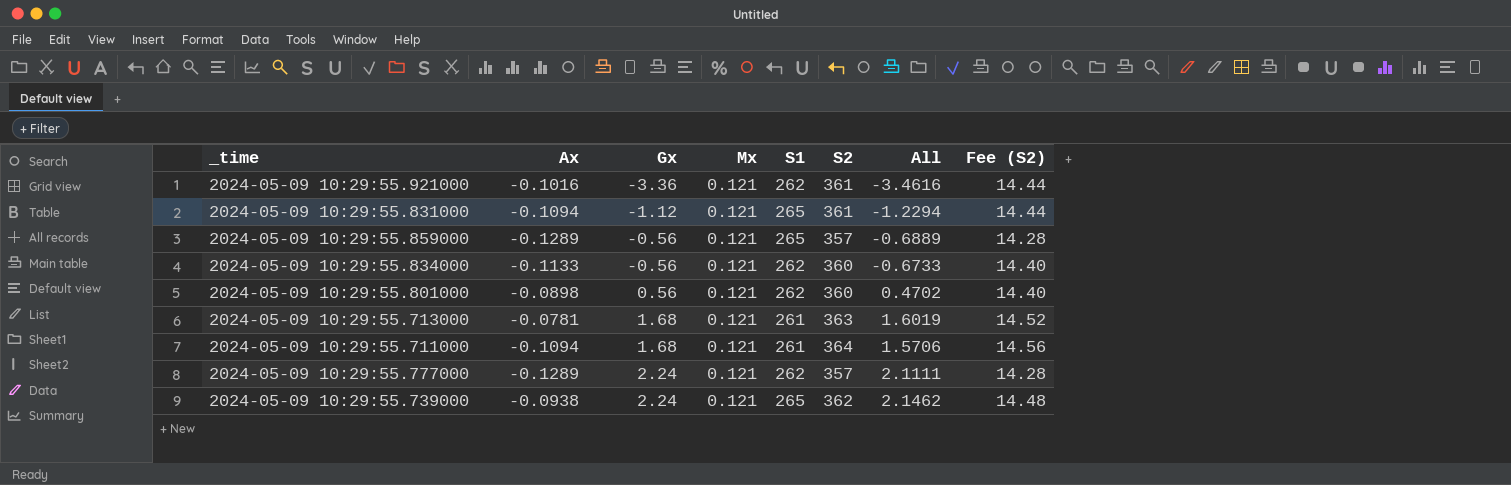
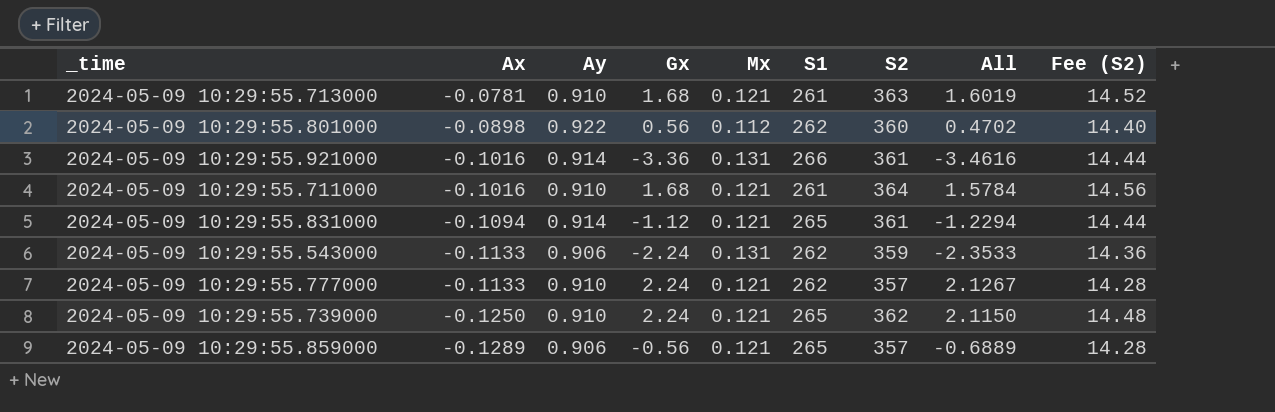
row order: Gx ascending -> Ax descending
column Ay | position: none -> 3
row 2024-05-09 10:29:55.834000: -0.1133 | -0.56 | 0.121 | 262 | 360 | -0.6733 | 14.40 -> none
2024-05-09 10:29:55.801000 | Mx: 0.121 -> 0.112
2024-05-09 10:29:55.921000 | Mx: 0.121 -> 0.131
2024-05-09 10:29:55.921000 | S1: 262 -> 266
2024-05-09 10:29:55.711000 | Ax: -0.1094 -> -0.1016
2024-05-09 10:29:55.711000 | All: 1.5706 -> 1.5784
row 2024-05-09 10:29:55.543000: none -> -0.1133 | 0.906 | -2.24 | 0.131 | 262 | 359 | -2.3533 | 14.36
2024-05-09 10:29:55.777000 | Ax: -0.1289 -> -0.1133
2024-05-09 10:29:55.777000 | All: 2.1111 -> 2.1267
2024-05-09 10:29:55.739000 | Ax: -0.0938 -> -0.1250
2024-05-09 10:29:55.739000 | All: 2.1462 -> 2.1150

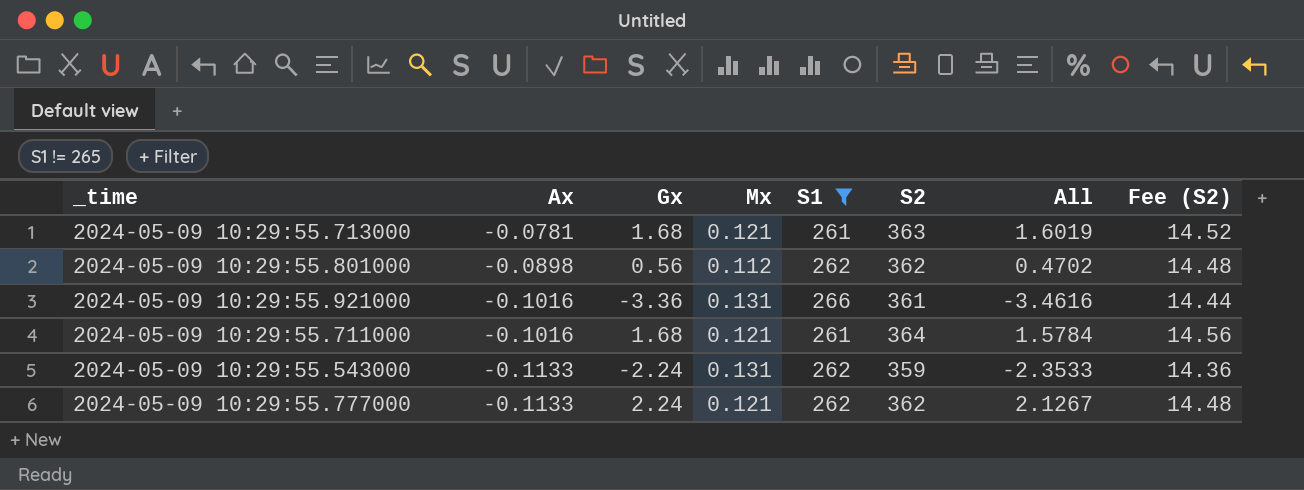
filter: none -> S1 != 265
column Ay | position: 3 -> none
2024-05-09 10:29:55.801000 | S2: 360 -> 362
2024-05-09 10:29:55.801000 | Fee (S2): 14.40 -> 14.48
2024-05-09 10:29:55.777000 | S2: 357 -> 362
2024-05-09 10:29:55.777000 | Fee (S2): 14.28 -> 14.48

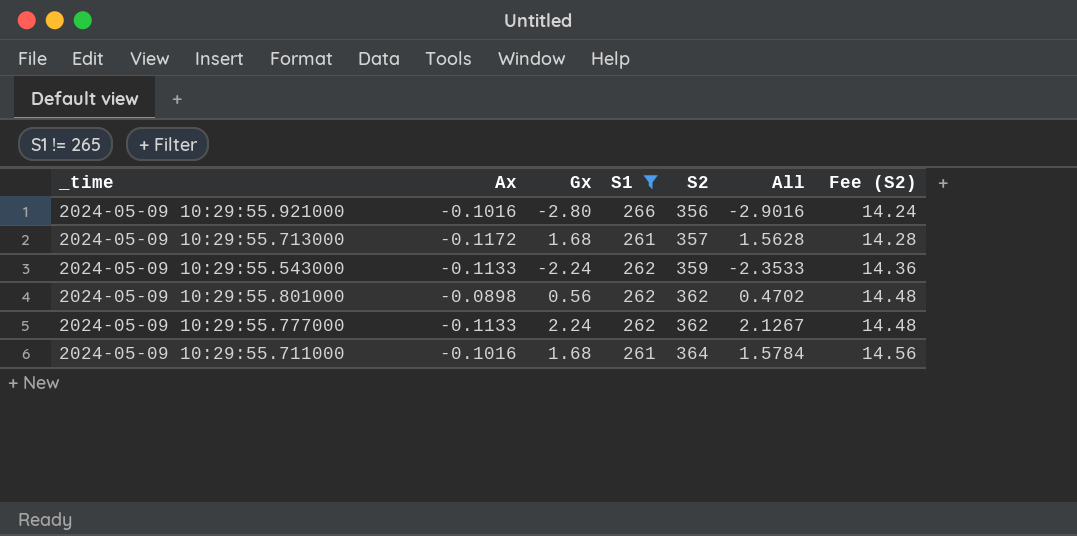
row order: Ax descending -> S2 ascending
column Mx | position: 4 -> none
2024-05-09 10:29:55.921000 | Gx: -3.36 -> -2.80
2024-05-09 10:29:55.921000 | S2: 361 -> 356
2024-05-09 10:29:55.921000 | All: -3.4616 -> -2.9016
2024-05-09 10:29:55.921000 | Fee (S2): 14.44 -> 14.24
2024-05-09 10:29:55.713000 | Ax: -0.0781 -> -0.1172
2024-05-09 10:29:55.713000 | S2: 363 -> 357
2024-05-09 10:29:55.713000 | All: 1.6019 -> 1.5628
2024-05-09 10:29:55.713000 | Fee (S2): 14.52 -> 14.28

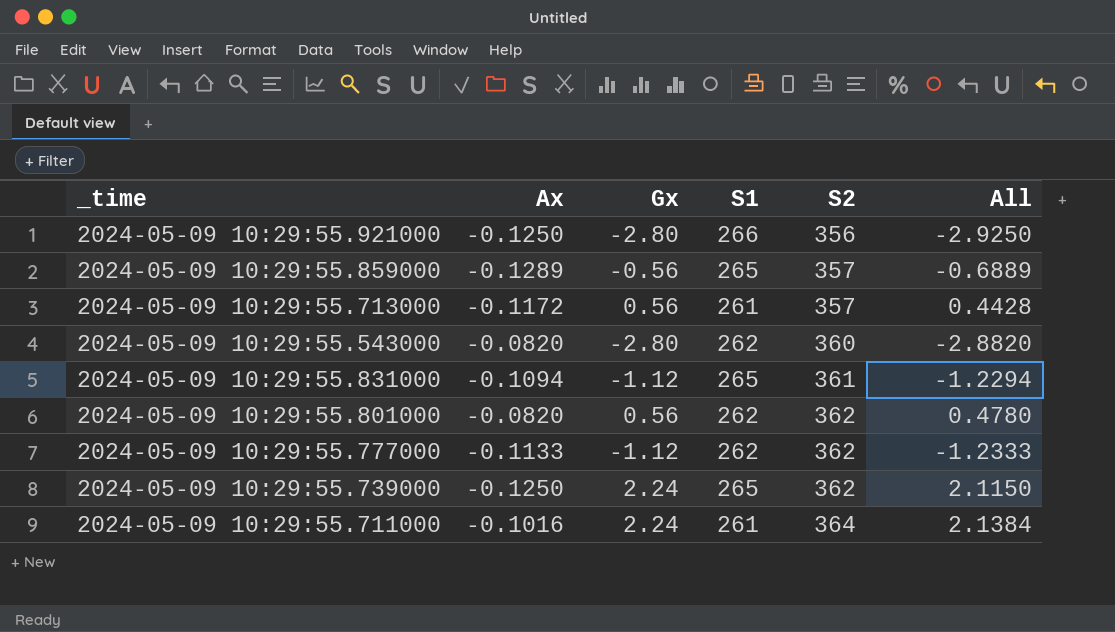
filter: S1 != 265 -> none
column Fee (S2) | formula: [S2] * 0.04 -> none
2024-05-09 10:29:55.921000 | Ax: -0.1016 -> -0.1250
2024-05-09 10:29:55.921000 | All: -2.9016 -> -2.9250
2024-05-09 10:29:55.713000 | Gx: 1.68 -> 0.56
2024-05-09 10:29:55.713000 | All: 1.5628 -> 0.4428
2024-05-09 10:29:55.543000 | Ax: -0.1133 -> -0.0820
2024-05-09 10:29:55.543000 | Gx: -2.24 -> -2.80
2024-05-09 10:29:55.543000 | S2: 359 -> 360
2024-05-09 10:29:55.543000 | All: -2.3533 -> -2.8820
2024-05-09 10:29:55.801000 | Ax: -0.0898 -> -0.0820
2024-05-09 10:29:55.801000 | All: 0.4702 -> 0.4780
2024-05-09 10:29:55.777000 | Gx: 2.24 -> -1.12
2024-05-09 10:29:55.777000 | All: 2.1267 -> -1.2333
2024-05-09 10:29:55.711000 | Gx: 1.68 -> 2.24
2024-05-09 10:29:55.711000 | All: 1.5784 -> 2.1384

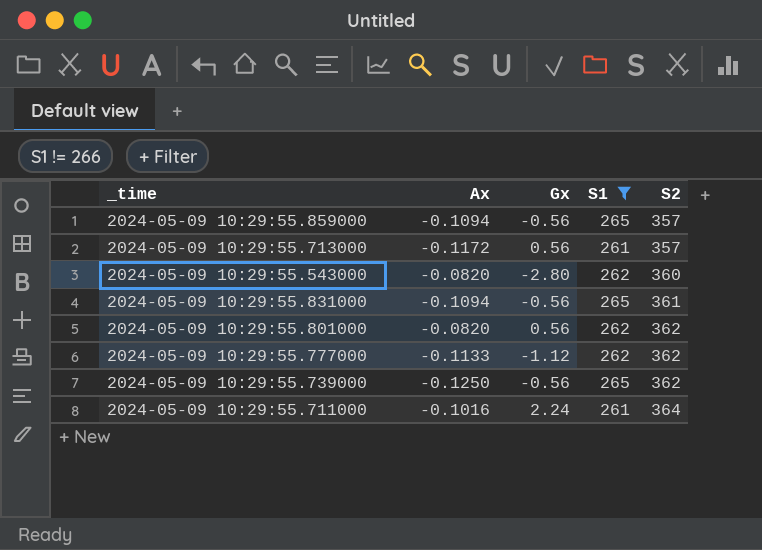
filter: none -> S1 != 266
column All | formula: [Ax] + [Gx] -> none
2024-05-09 10:29:55.859000 | Ax: -0.1289 -> -0.1094
2024-05-09 10:29:55.831000 | Gx: -1.12 -> -0.56
2024-05-09 10:29:55.739000 | Gx: 2.24 -> -0.56

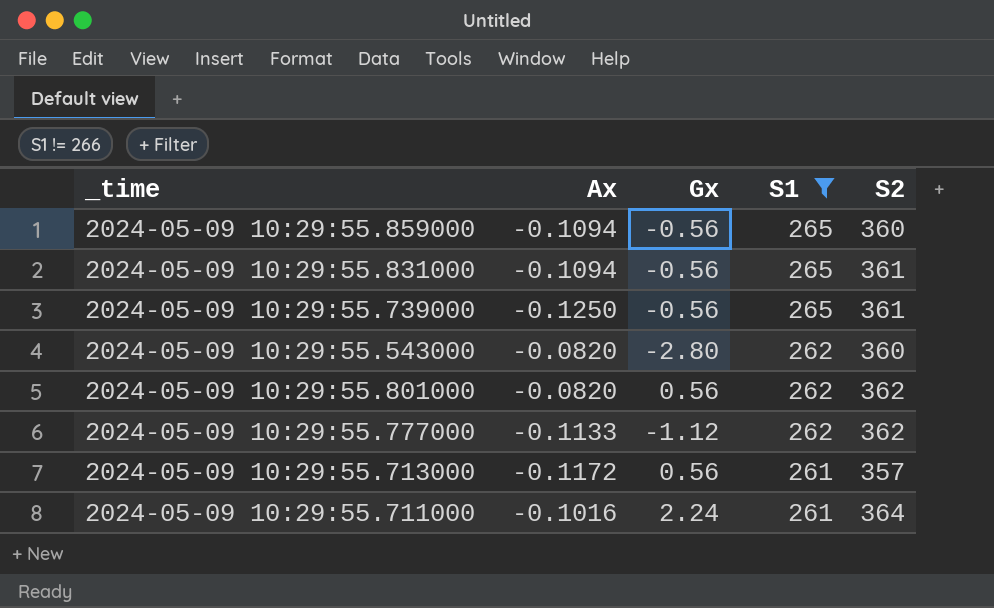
row order: S2 ascending -> S1 descending
2024-05-09 10:29:55.859000 | S2: 357 -> 360
2024-05-09 10:29:55.739000 | S2: 362 -> 361

